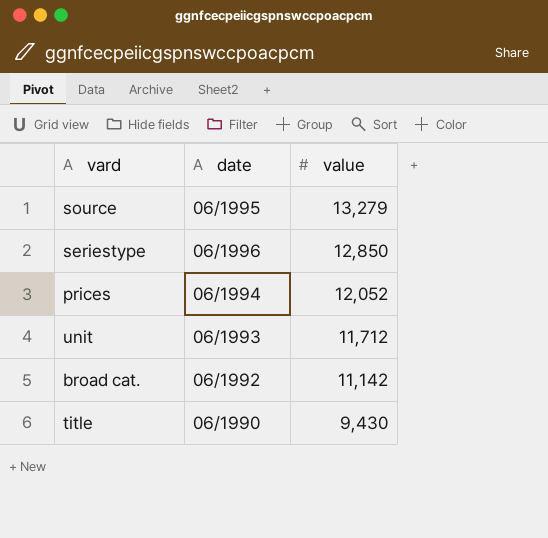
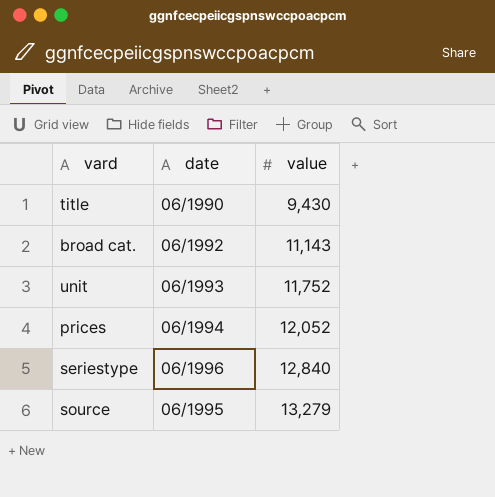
row order: value descending -> value ascending
broad cat. | value: 11,142 -> 11,143
unit | value: 11,712 -> 11,752
seriestype | value: 12,850 -> 12,840

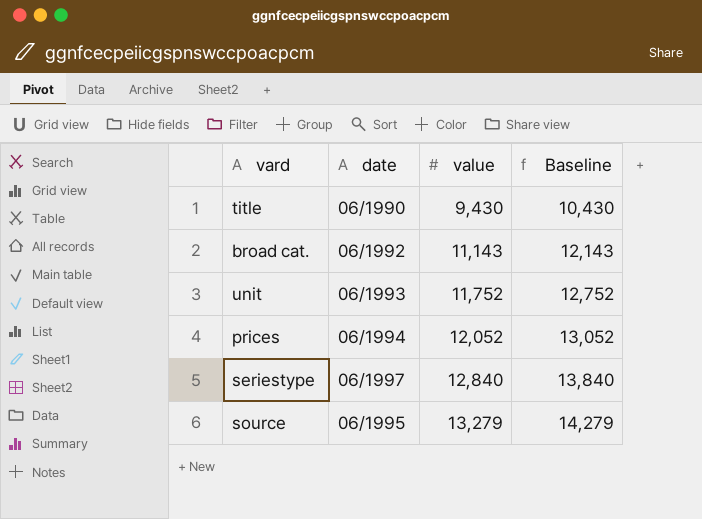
column Baseline | formula: none -> [value] + 1000
seriestype | date: 06/1996 -> 06/1997

